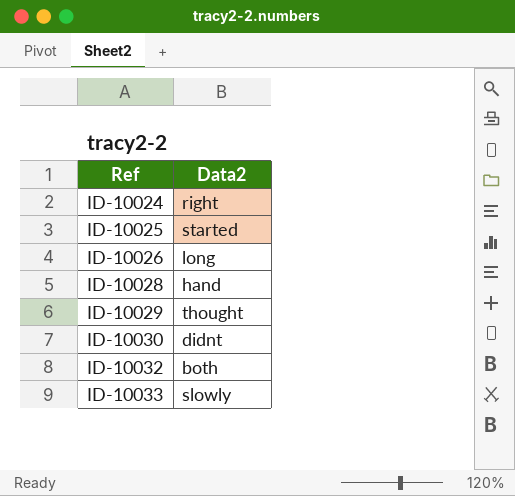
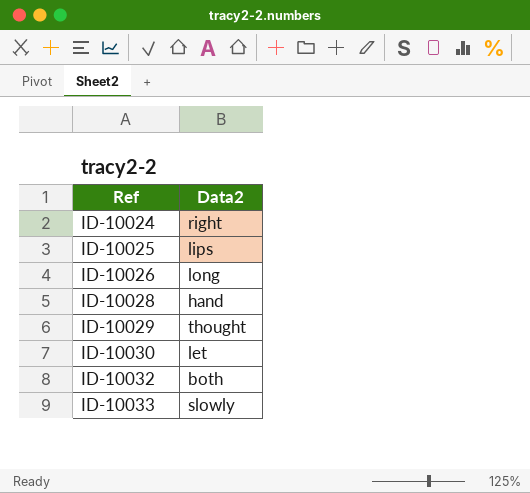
ID-10025 | Data2: started -> lips
ID-10030 | Data2: didnt -> let

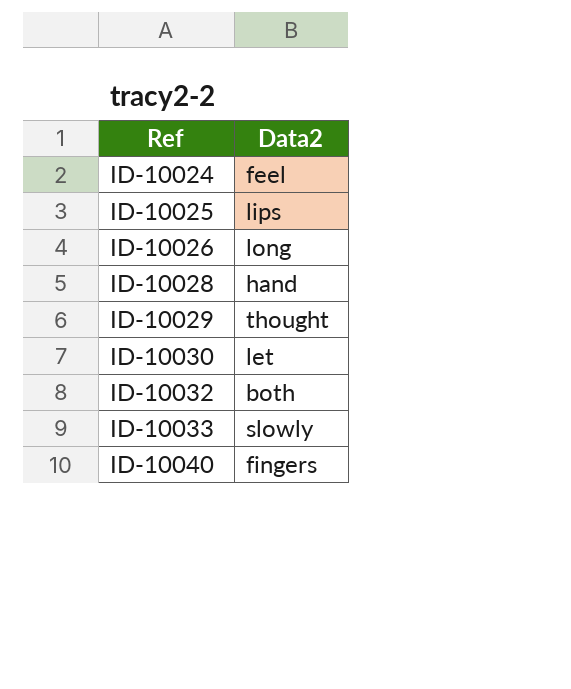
ID-10024 | Data2: right -> feel
row ID-10040: none -> fingers

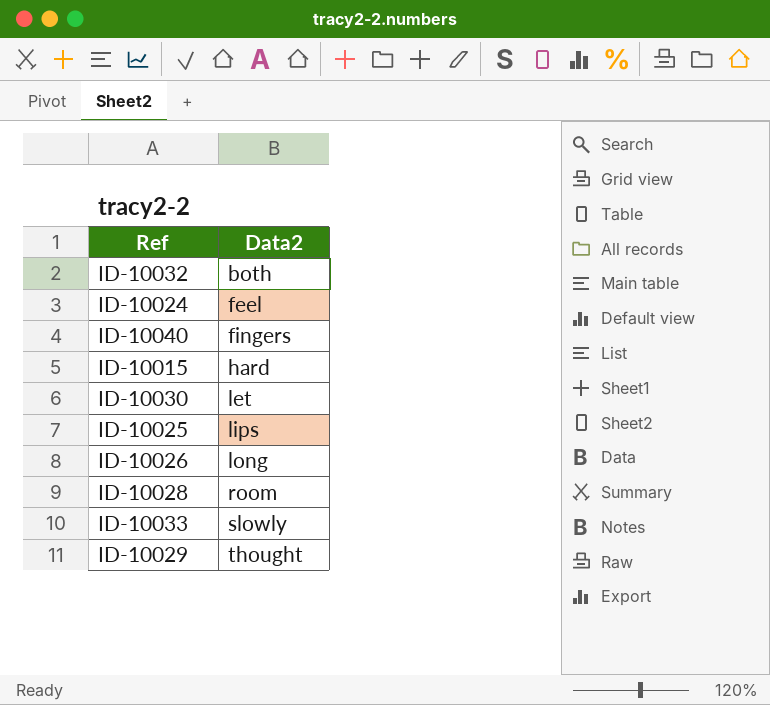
row order: Ref ascending -> Data2 ascending
row ID-10015: none -> hard
ID-10028 | Data2: hand -> room

